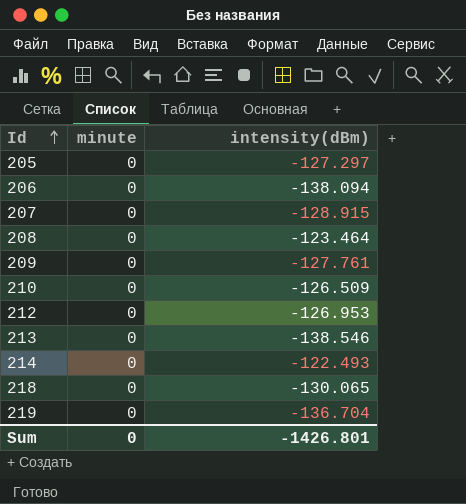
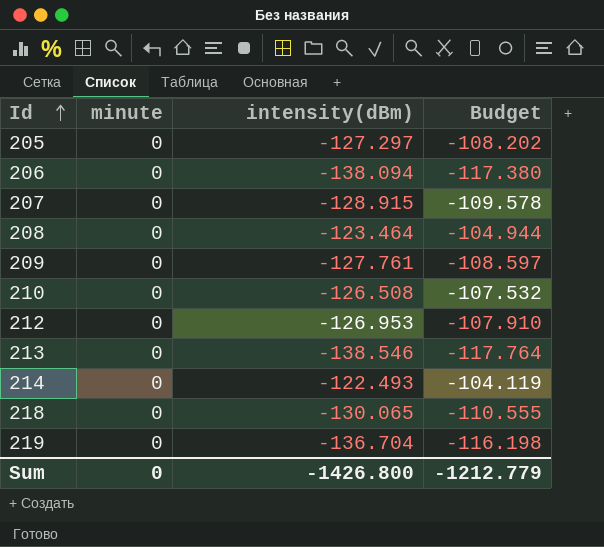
column Budget | formula: none -> [intensity(dBm)] * 0.85
210 | intensity(dBm): -126.509 -> -126.508
Sum | intensity(dBm): -1426.801 -> -1426.800

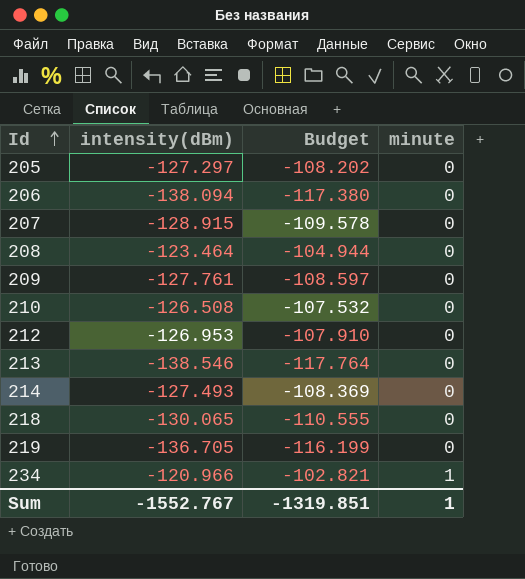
column minute | position: 2 -> 4
214 | intensity(dBm): -122.493 -> -127.493
214 | Budget: -104.119 -> -108.369
219 | intensity(dBm): -136.704 -> -136.705
219 | Budget: -116.198 -> -116.199
row 234: none -> -120.966 | -102.821 | 1
Sum | intensity(dBm): -1426.800 -> -1552.767
Sum | Budget: -1212.779 -> -1319.851
Sum | minute: 0 -> 1

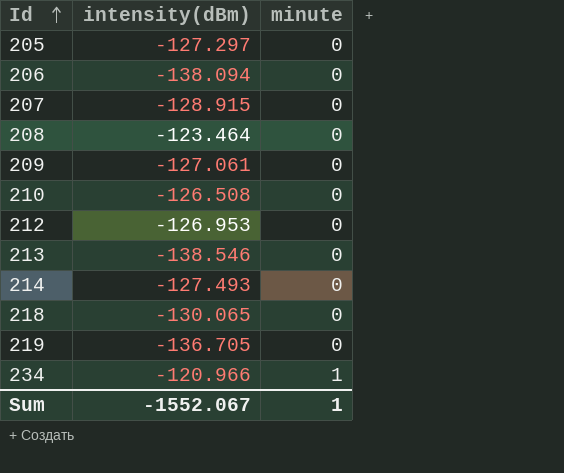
column Budget | formula: [intensity(dBm)] * 0.85 -> none
209 | intensity(dBm): -127.761 -> -127.061
Sum | intensity(dBm): -1552.767 -> -1552.067

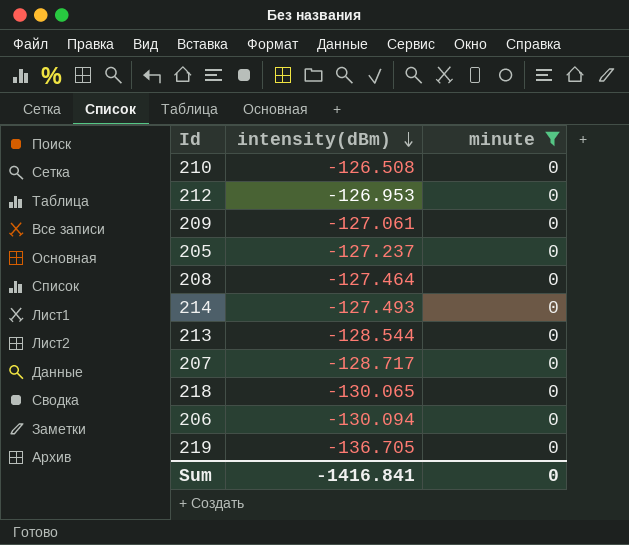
filter: none -> minute = 0
row order: Id ascending -> intensity(dBm) descending
205 | intensity(dBm): -127.297 -> -127.237
208 | intensity(dBm): -123.464 -> -127.464
213 | intensity(dBm): -138.546 -> -128.544
207 | intensity(dBm): -128.915 -> -128.717
206 | intensity(dBm): -138.094 -> -130.094
Sum | intensity(dBm): -1552.067 -> -1416.841
Sum | minute: 1 -> 0

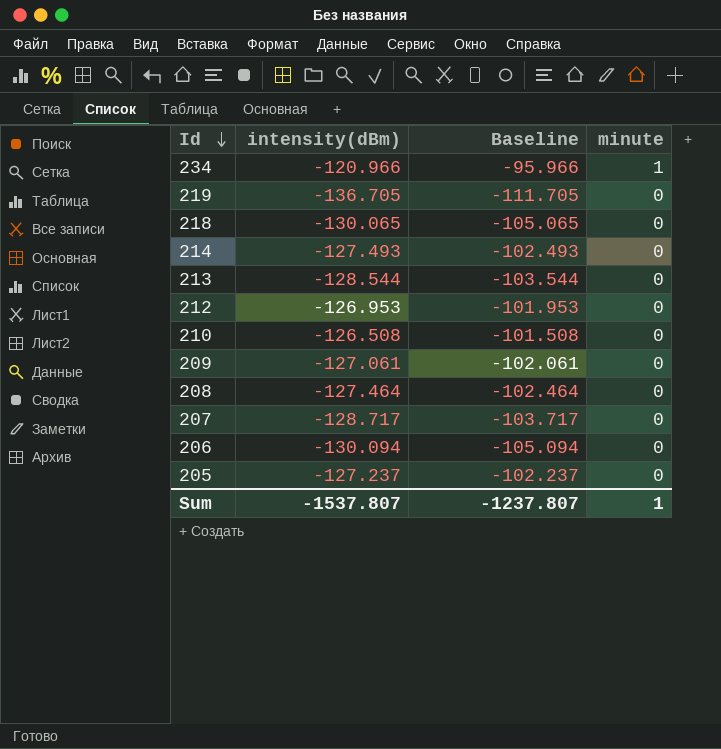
filter: minute = 0 -> none
row order: intensity(dBm) descending -> Id descending
column Baseline | formula: none -> [intensity(dBm)] + 25
Sum | intensity(dBm): -1416.841 -> -1537.807
Sum | minute: 0 -> 1

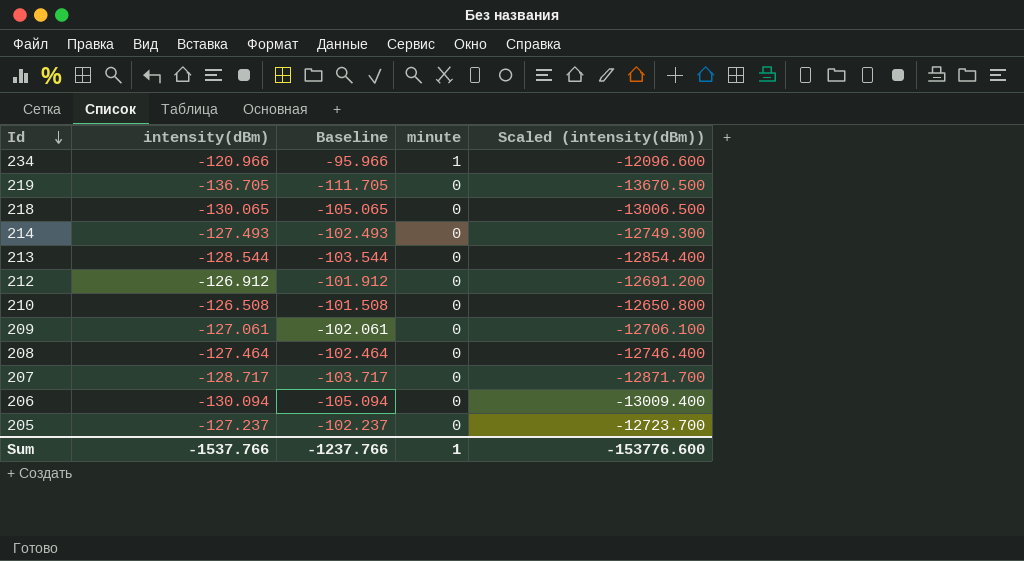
column Scaled (intensity(dBm)) | formula: none -> [intensity(dBm)] * 100
212 | intensity(dBm): -126.953 -> -126.912
212 | Baseline: -101.953 -> -101.912
Sum | intensity(dBm): -1537.807 -> -1537.766
Sum | Baseline: -1237.807 -> -1237.766

